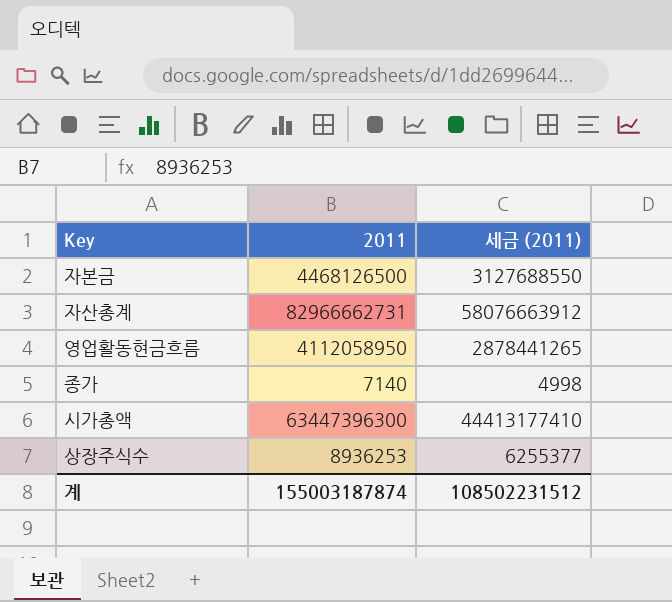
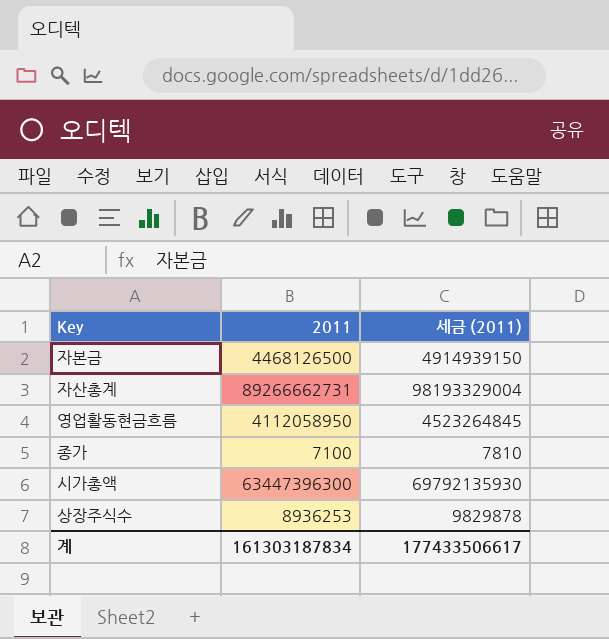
column 세금 (2011) | formula: [2011] * 0.7 -> [2011] * 1.1
자산총계 | 2011: 82966662731 -> 89266662731
종가 | 2011: 7140 -> 7100
계 | 2011: 155003187874 -> 161303187834
계 | 세금 (2011): 108502231512 -> 177433506617

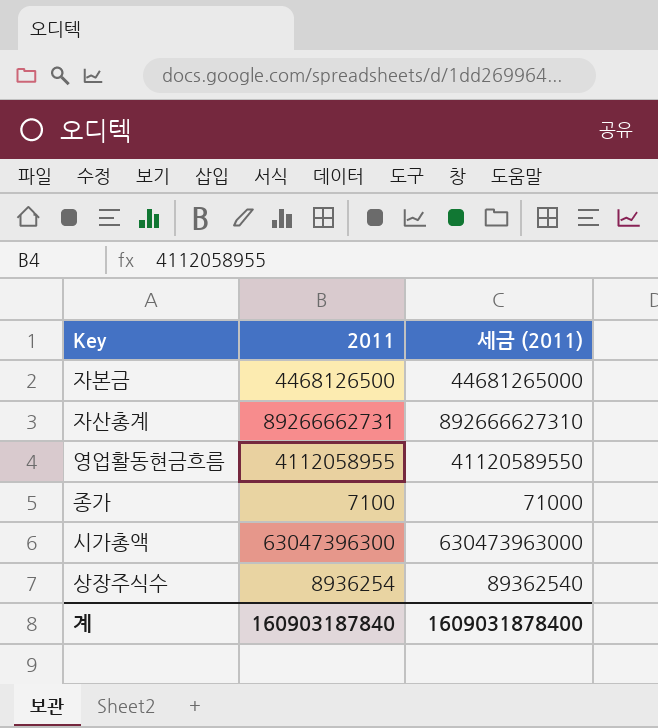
column 세금 (2011) | formula: [2011] * 1.1 -> [2011] * 10
영업활동현금흐름 | 2011: 4112058950 -> 4112058955
시가총액 | 2011: 63447396300 -> 63047396300
상장주식수 | 2011: 8936253 -> 8936254
계 | 2011: 161303187834 -> 160903187840
계 | 세금 (2011): 177433506617 -> 1609031878400

